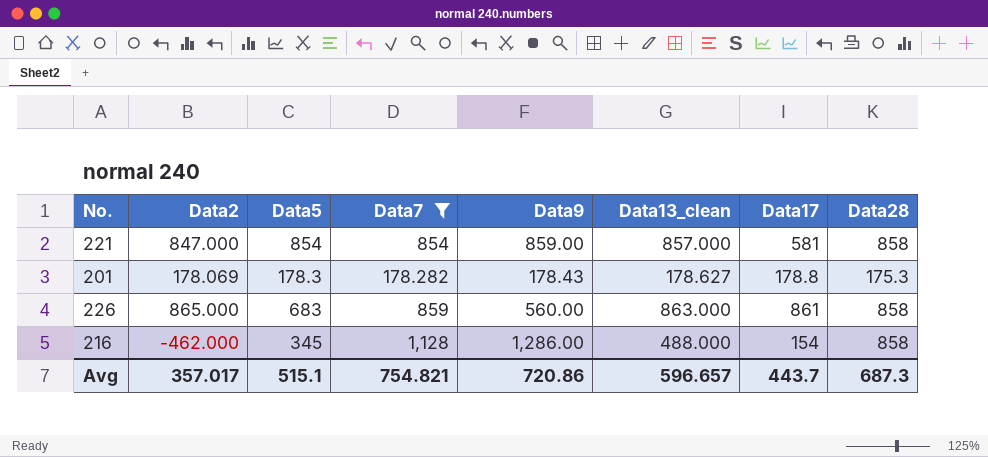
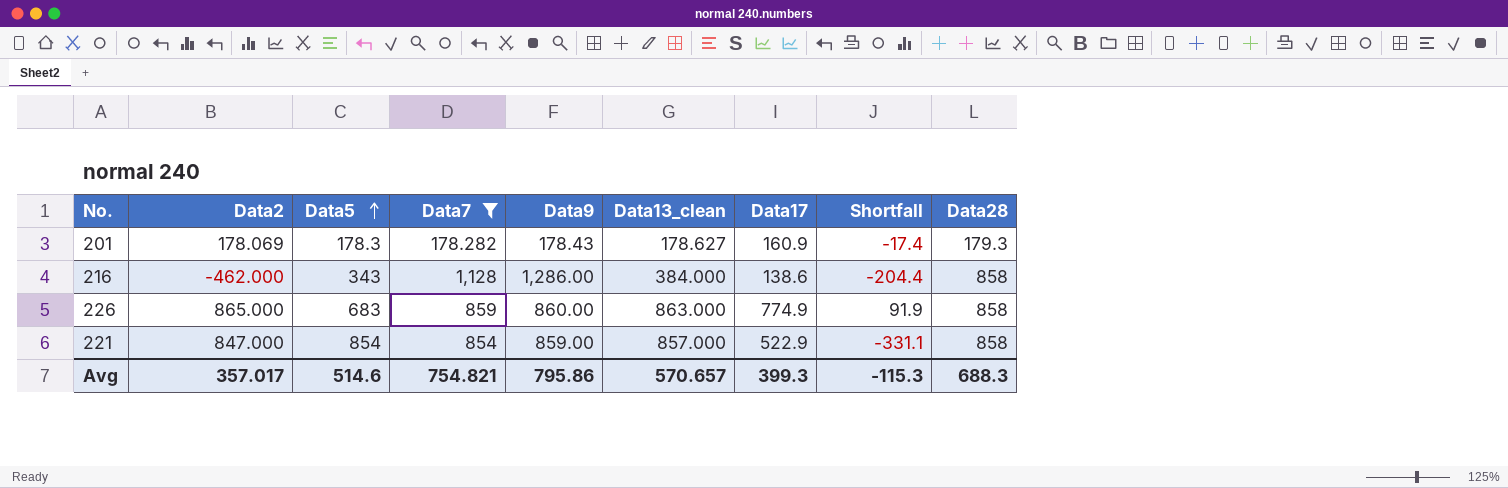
row order: none -> Data5 ascending
column Shortfall | formula: none -> [Data17] - [Data5]
201 | Data17: 178.8 -> 160.9
201 | Data28: 175.3 -> 179.3
216 | Data5: 345 -> 343
216 | Data13_clean: 488.000 -> 384.000
216 | Data17: 154 -> 138.6
226 | Data9: 560.00 -> 860.00
226 | Data17: 861 -> 774.9
221 | Data17: 581 -> 522.9
Avg | Data5: 515.1 -> 514.6
Avg | Data9: 720.86 -> 795.86
Avg | Data13_clean: 596.657 -> 570.657
Avg | Data17: 443.7 -> 399.3
Avg | Data28: 687.3 -> 688.3

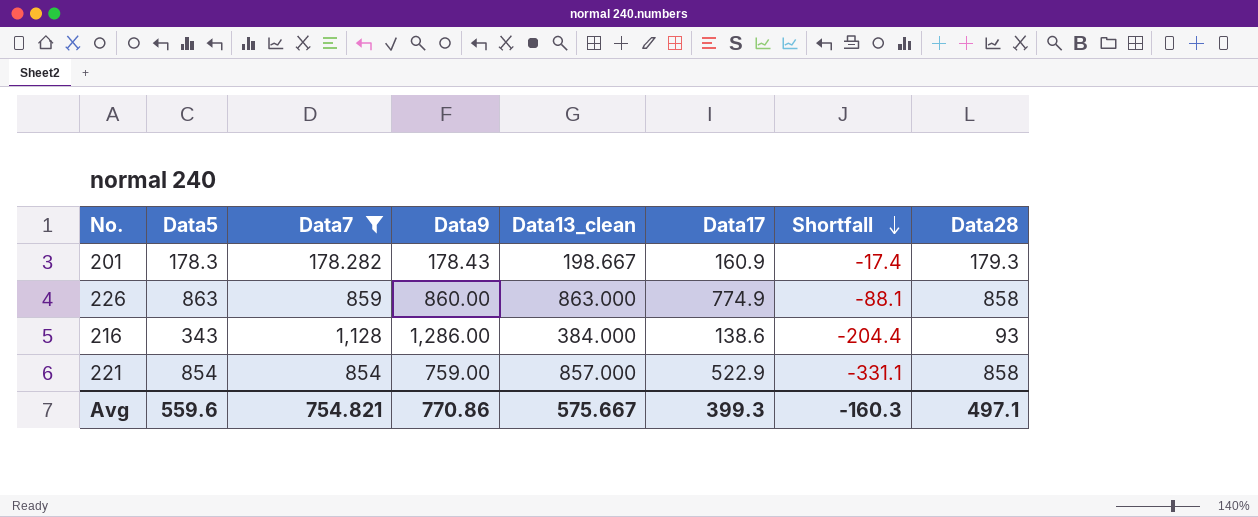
row order: Data5 ascending -> Shortfall descending
column Data2 | position: 2 -> none
201 | Data13_clean: 178.627 -> 198.667
226 | Data5: 683 -> 863
226 | Shortfall: 91.9 -> -88.1
216 | Data28: 858 -> 93
221 | Data9: 859.00 -> 759.00
Avg | Data5: 514.6 -> 559.6
Avg | Data9: 795.86 -> 770.86
Avg | Data13_clean: 570.657 -> 575.667
Avg | Shortfall: -115.3 -> -160.3
Avg | Data28: 688.3 -> 497.1

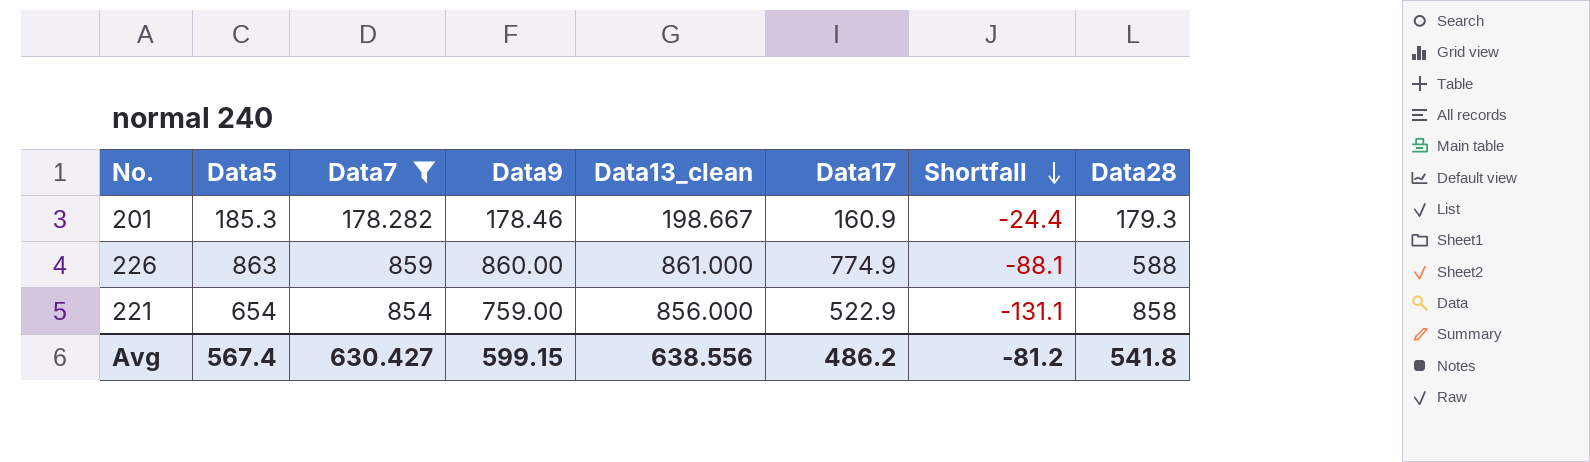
row 216: 343 | 1,128 | 1,286.00 | 384.000 | 138.6 | -204.4 | 93 -> none
201 | Data5: 178.3 -> 185.3
201 | Data9: 178.43 -> 178.46
201 | Shortfall: -17.4 -> -24.4
226 | Data13_clean: 863.000 -> 861.000
226 | Data28: 858 -> 588
221 | Data5: 854 -> 654
221 | Data13_clean: 857.000 -> 856.000
221 | Shortfall: -331.1 -> -131.1
Avg | Data5: 559.6 -> 567.4
Avg | Data7: 754.821 -> 630.427
Avg | Data9: 770.86 -> 599.15
Avg | Data13_clean: 575.667 -> 638.556
Avg | Data17: 399.3 -> 486.2
Avg | Shortfall: -160.3 -> -81.2
Avg | Data28: 497.1 -> 541.8

